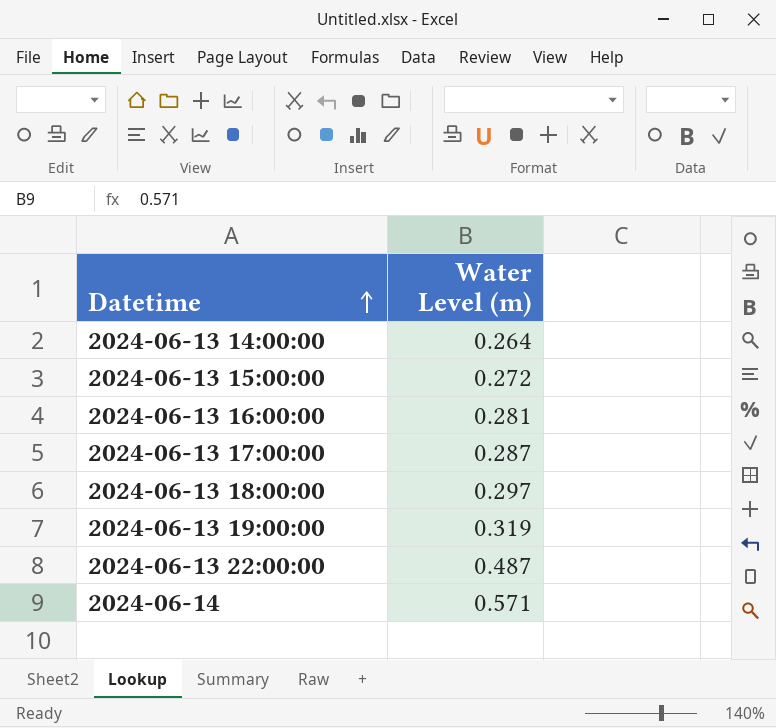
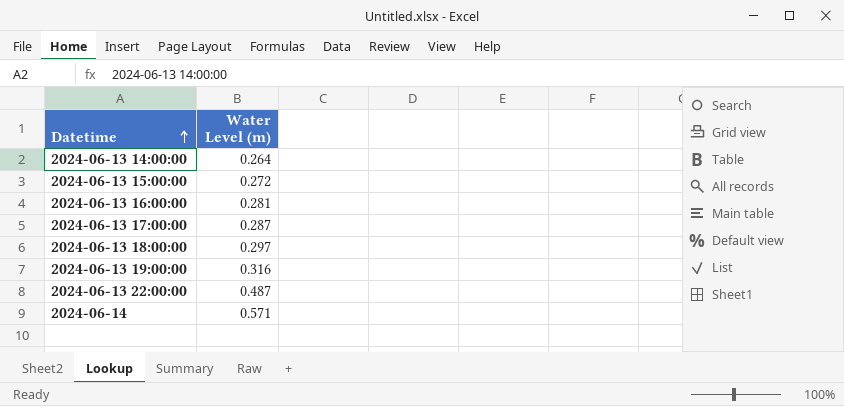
2024-06-13 19:00:00 | Water Level (m): 0.319 -> 0.316

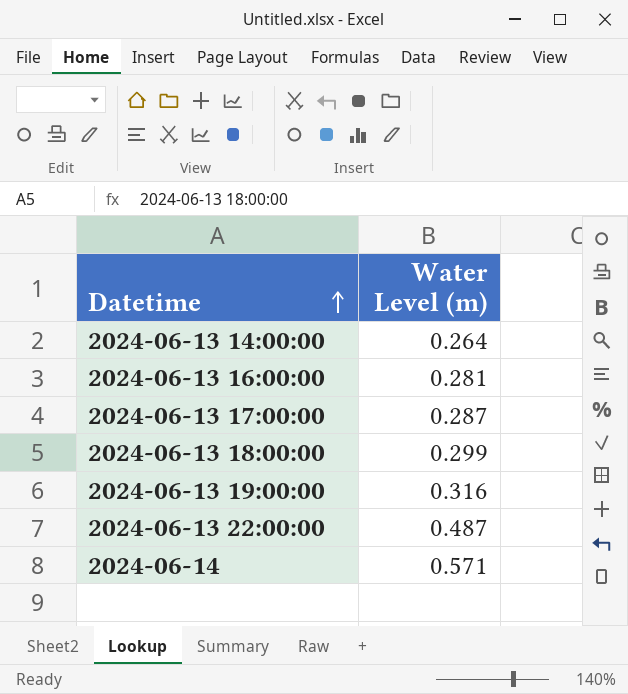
row 2024-06-13 15:00:00: 0.272 -> none
2024-06-13 18:00:00 | Water Level (m): 0.297 -> 0.299

